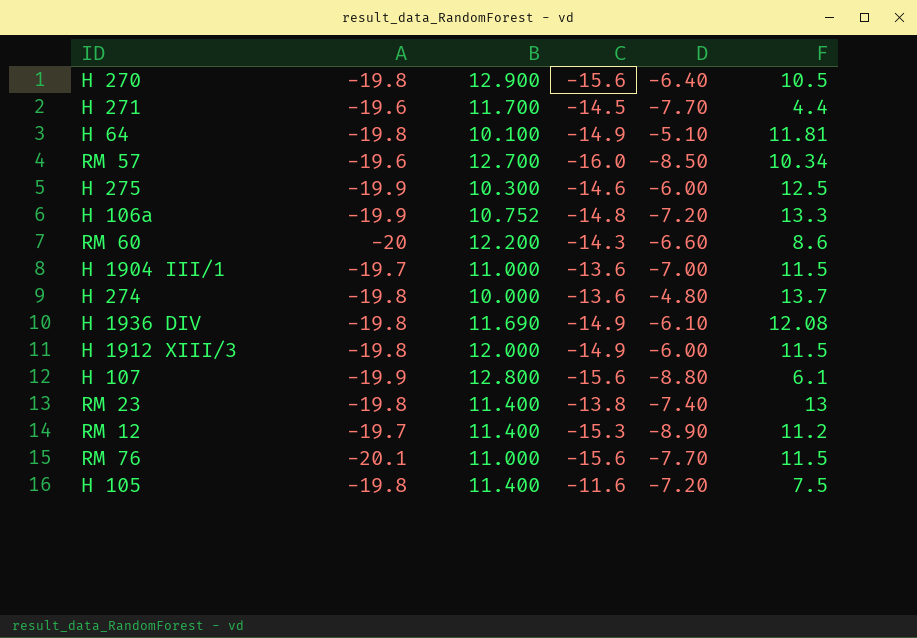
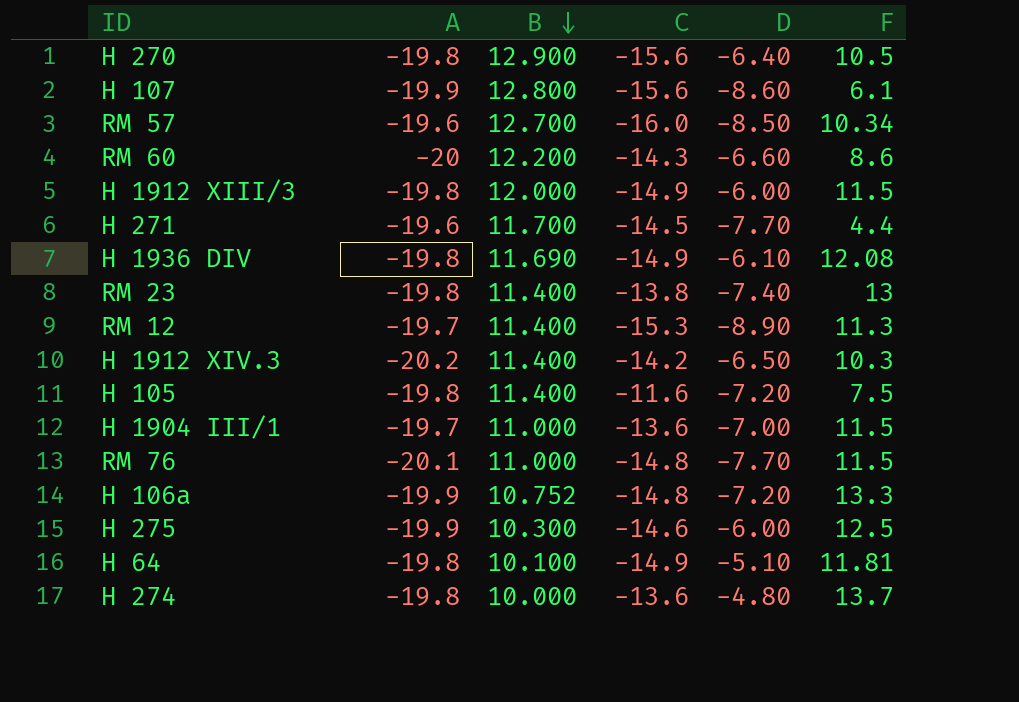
row order: none -> B descending
H 107 | D: -8.80 -> -8.60
RM 12 | F: 11.2 -> 11.3
row H 1912 XIV.3: none -> -20.2 | 11.400 | -14.2 | -6.50 | 10.3
RM 76 | C: -15.6 -> -14.8

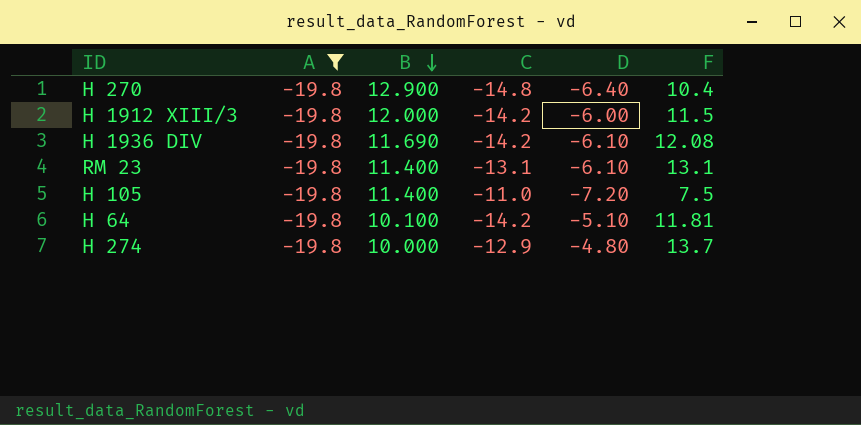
filter: none -> A = -19.8
H 270 | C: -15.6 -> -14.8
H 270 | F: 10.5 -> 10.4
H 1912 XIII/3 | C: -14.9 -> -14.2
H 1936 DIV | C: -14.9 -> -14.2
RM 23 | C: -13.8 -> -13.1
RM 23 | D: -7.40 -> -6.10
RM 23 | F: 13 -> 13.1
H 105 | C: -11.6 -> -11.0
H 64 | C: -14.9 -> -14.2
H 274 | C: -13.6 -> -12.9

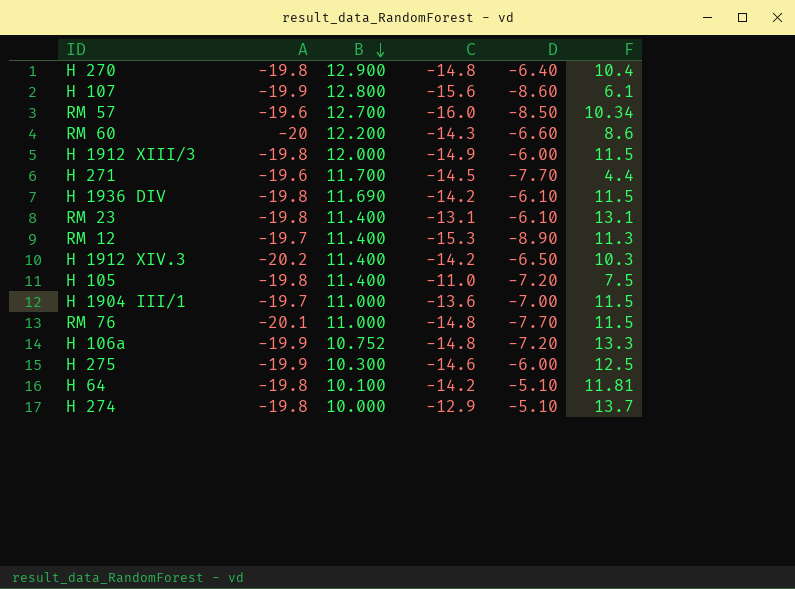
filter: A = -19.8 -> none
H 1912 XIII/3 | C: -14.2 -> -14.9
H 1936 DIV | F: 12.08 -> 11.5
H 274 | D: -4.80 -> -5.10

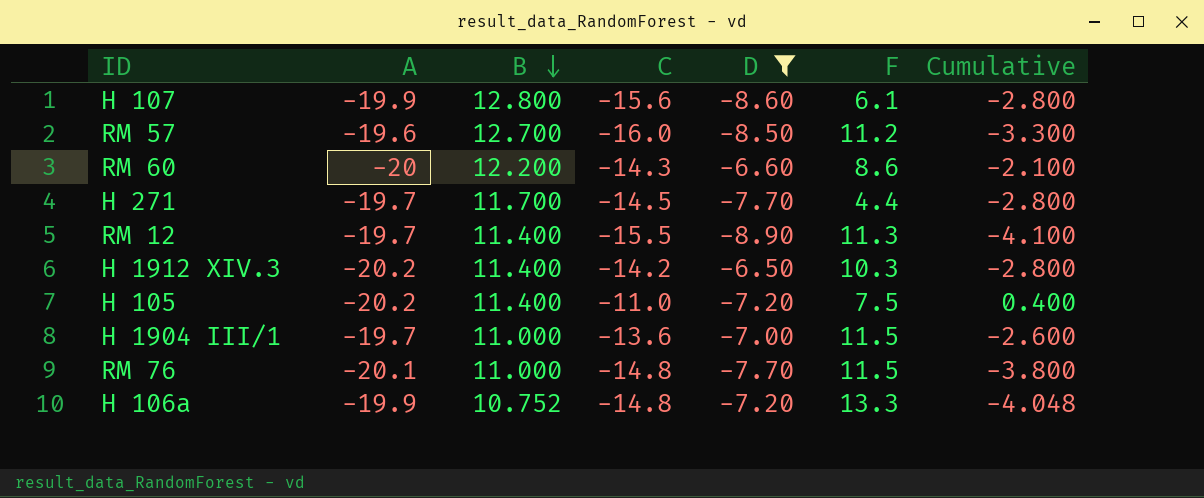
filter: none -> D <= -6.50
column Cumulative | formula: none -> [B] + [C]
RM 57 | F: 10.34 -> 11.2
H 271 | A: -19.6 -> -19.7
RM 12 | C: -15.3 -> -15.5
H 105 | A: -19.8 -> -20.2

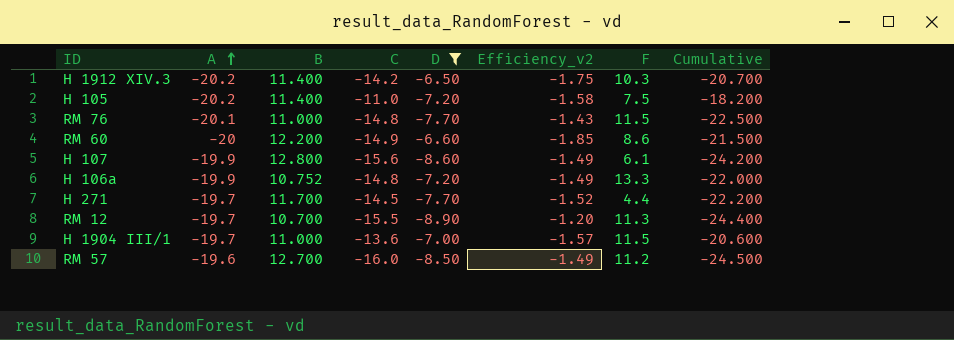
row order: B descending -> A ascending
column Efficiency_v2 | formula: none -> [B] / [D]
column Cumulative | formula: [B] + [C] -> [C] + [D]
RM 60 | C: -14.3 -> -14.9
RM 12 | B: 11.400 -> 10.700

